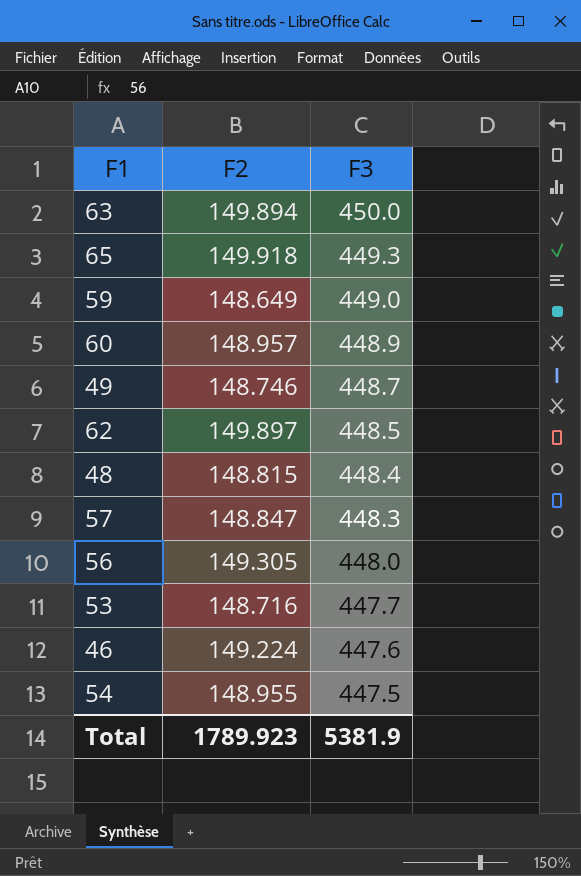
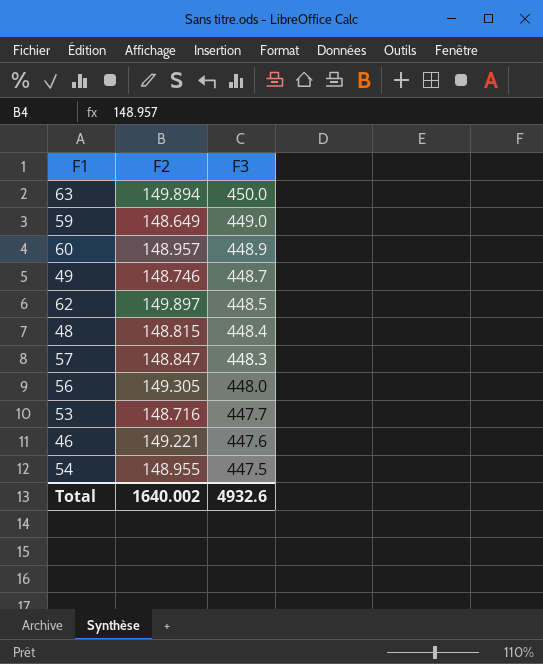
row 65: 149.918 | 449.3 -> none
46 | F2: 149.224 -> 149.221
Total | F2: 1789.923 -> 1640.002
Total | F3: 5381.9 -> 4932.6

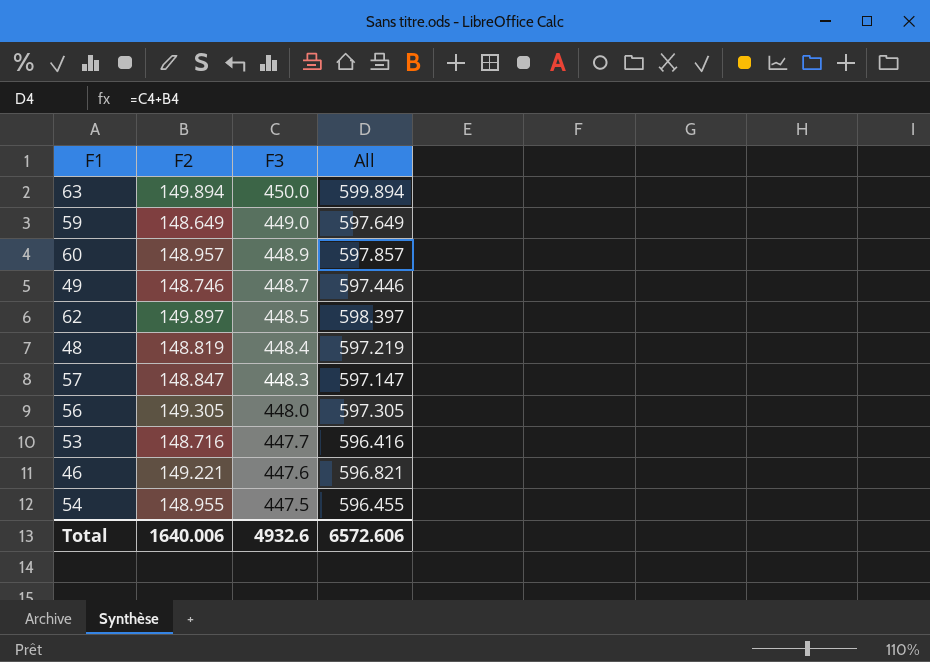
column All | formula: none -> [F2] + [F3]
48 | F2: 148.815 -> 148.819
Total | F2: 1640.002 -> 1640.006

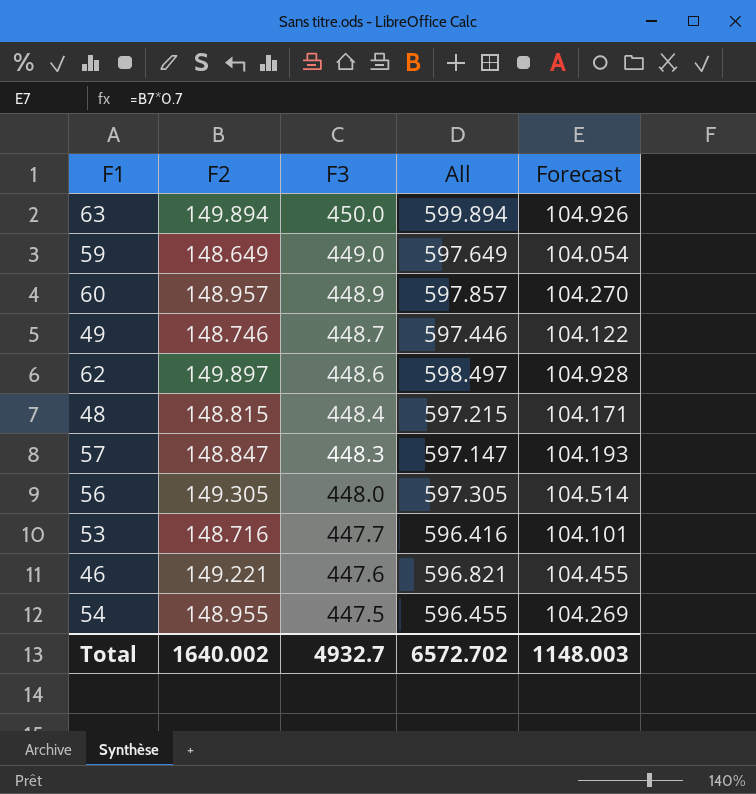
column Forecast | formula: none -> [F2] * 0.7
62 | F3: 448.5 -> 448.6
62 | All: 598.397 -> 598.497
48 | F2: 148.819 -> 148.815
48 | All: 597.219 -> 597.215
Total | F2: 1640.006 -> 1640.002
Total | F3: 4932.6 -> 4932.7
Total | All: 6572.606 -> 6572.702

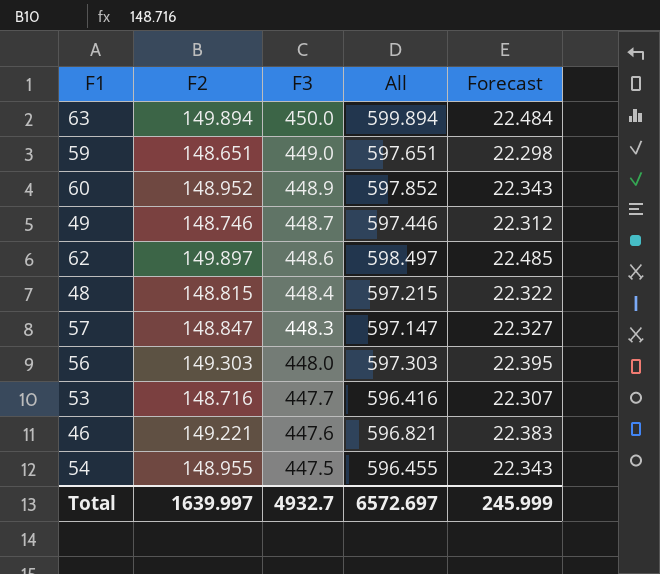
column Forecast | formula: [F2] * 0.7 -> [F2] * 0.15
59 | F2: 148.649 -> 148.651
59 | All: 597.649 -> 597.651
60 | F2: 148.957 -> 148.952
60 | All: 597.857 -> 597.852
56 | F2: 149.305 -> 149.303
56 | All: 597.305 -> 597.303
Total | F2: 1640.002 -> 1639.997
Total | All: 6572.702 -> 6572.697
Total | Forecast: 1148.003 -> 245.999

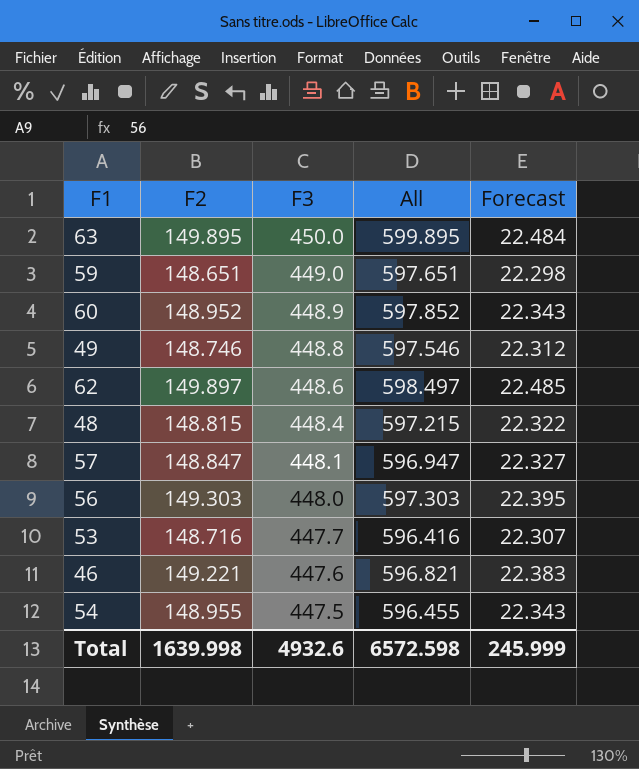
63 | F2: 149.894 -> 149.895
63 | All: 599.894 -> 599.895
49 | F3: 448.7 -> 448.8
49 | All: 597.446 -> 597.546
57 | F3: 448.3 -> 448.1
57 | All: 597.147 -> 596.947
Total | F2: 1639.997 -> 1639.998
Total | F3: 4932.7 -> 4932.6
Total | All: 6572.697 -> 6572.598

